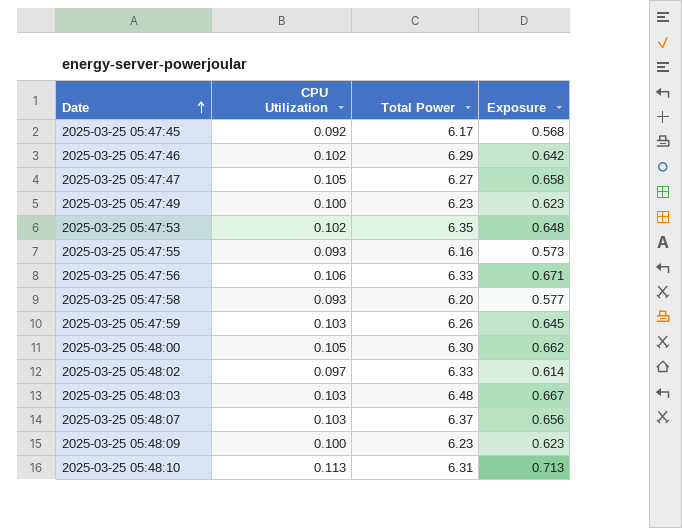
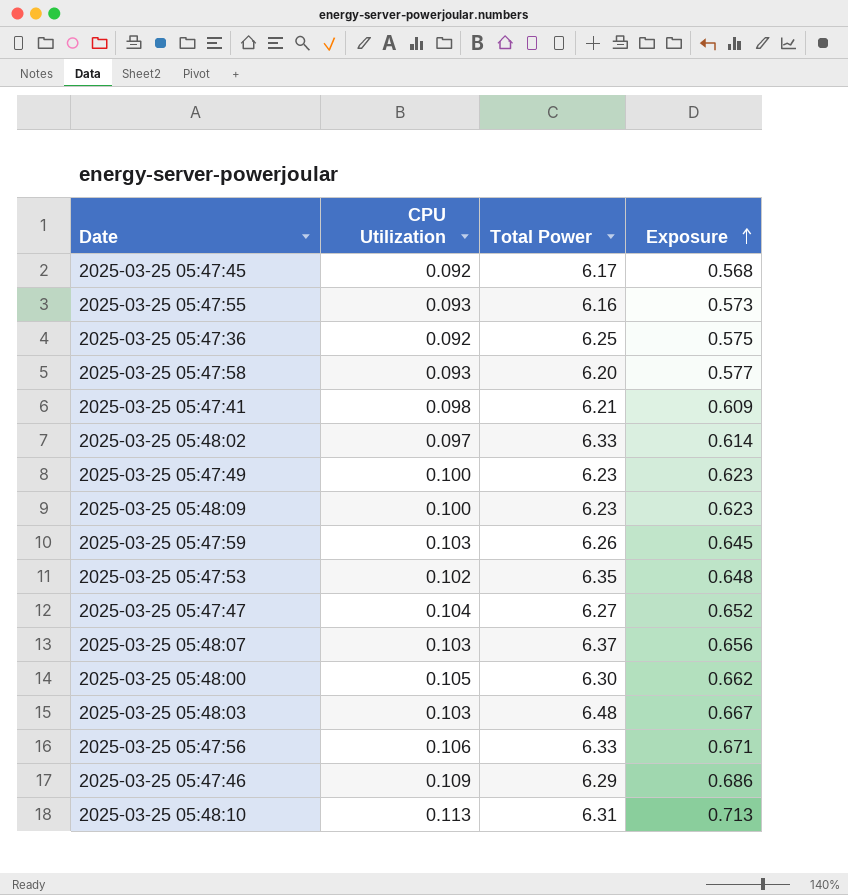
row order: Date ascending -> Exposure ascending
row 2025-03-25 05:47:36: none -> 0.092 | 6.25 | 0.575
row 2025-03-25 05:47:41: none -> 0.098 | 6.21 | 0.609
2025-03-25 05:47:47 | CPU Utilization: 0.105 -> 0.104
2025-03-25 05:47:47 | Exposure: 0.658 -> 0.652
2025-03-25 05:47:46 | CPU Utilization: 0.102 -> 0.109
2025-03-25 05:47:46 | Exposure: 0.642 -> 0.686

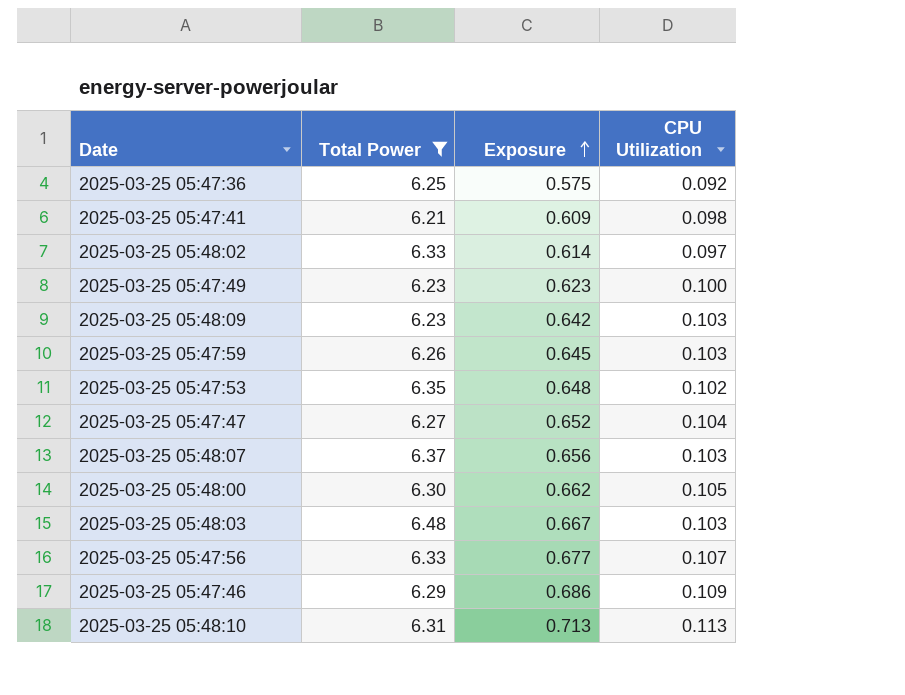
filter: none -> Total Power >= 6.21
column CPU Utilization | position: 2 -> 4
2025-03-25 05:48:09 | Exposure: 0.623 -> 0.642
2025-03-25 05:48:09 | CPU Utilization: 0.100 -> 0.103
2025-03-25 05:47:56 | Exposure: 0.671 -> 0.677
2025-03-25 05:47:56 | CPU Utilization: 0.106 -> 0.107

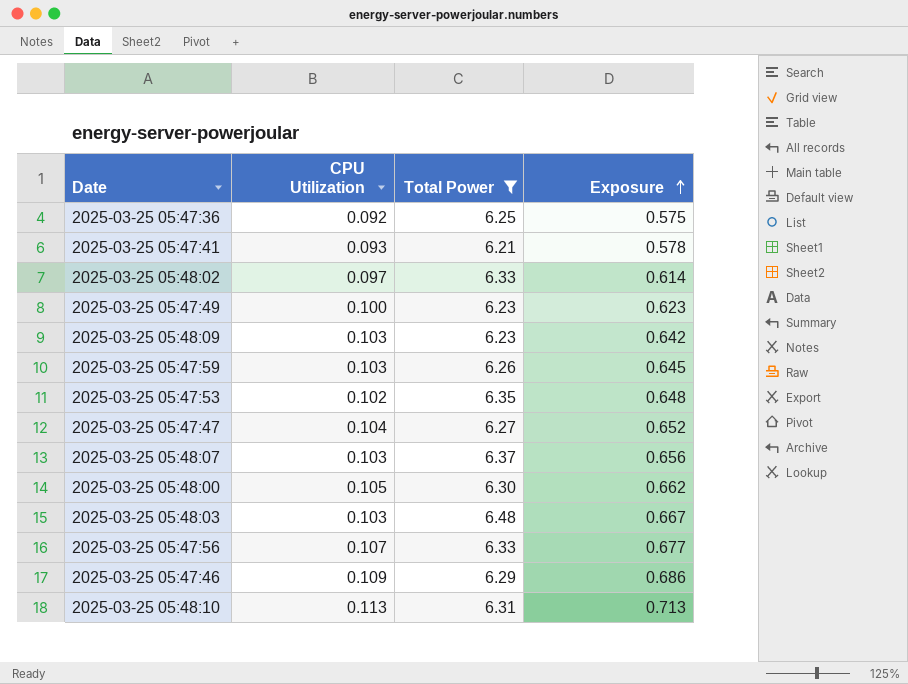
column CPU Utilization | position: 4 -> 2
2025-03-25 05:47:41 | CPU Utilization: 0.098 -> 0.093
2025-03-25 05:47:41 | Exposure: 0.609 -> 0.578

